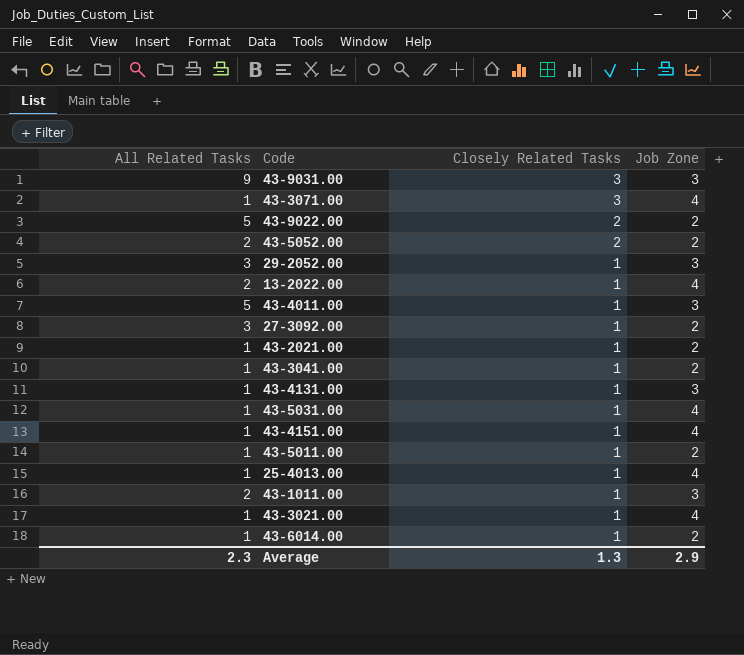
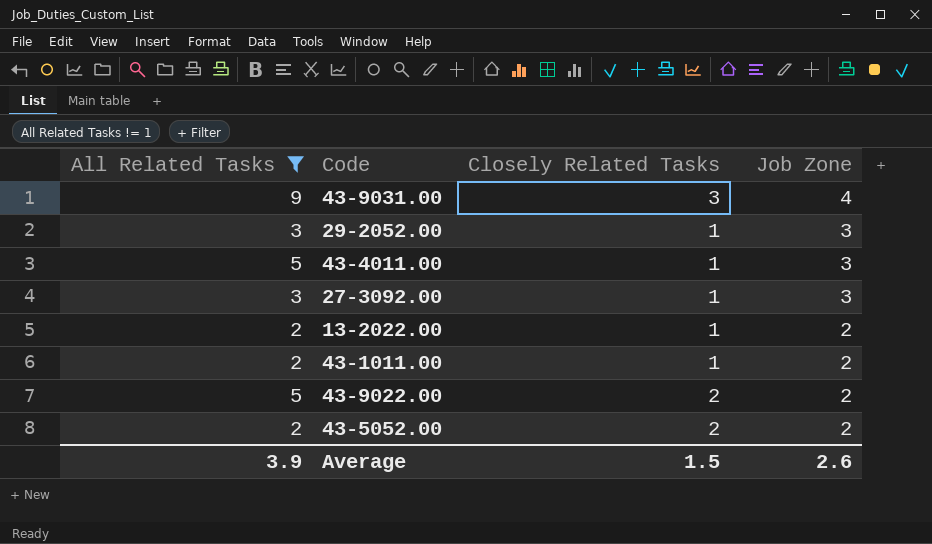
filter: none -> All Related Tasks != 1
row order: Closely Related Tasks descending -> Job Zone descending
43-9031.00 | Job Zone: 3 -> 4
27-3092.00 | Job Zone: 2 -> 3
13-2022.00 | Job Zone: 4 -> 2
43-1011.00 | Job Zone: 3 -> 2
Average | All Related Tasks: 2.3 -> 3.9
Average | Closely Related Tasks: 1.3 -> 1.5
Average | Job Zone: 2.9 -> 2.6

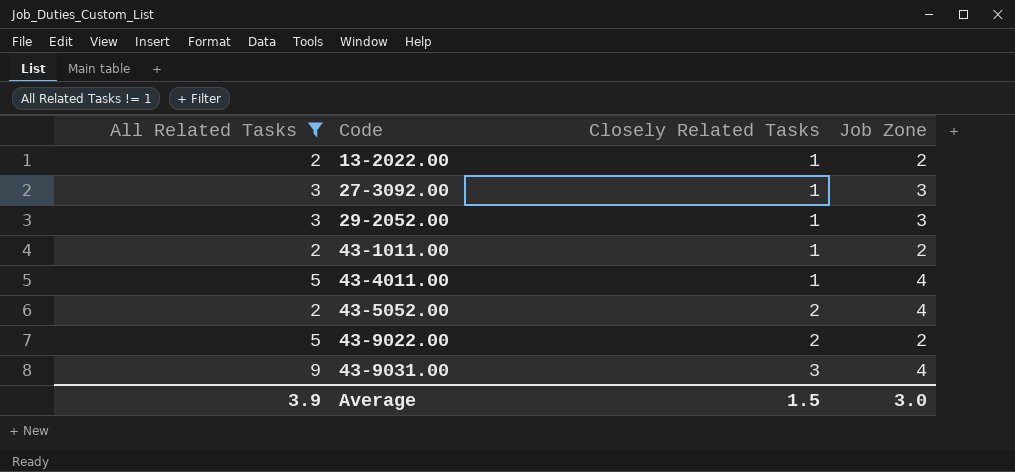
row order: Job Zone descending -> Code ascending
43-4011.00 | Job Zone: 3 -> 4
43-5052.00 | Job Zone: 2 -> 4
Average | Job Zone: 2.6 -> 3.0

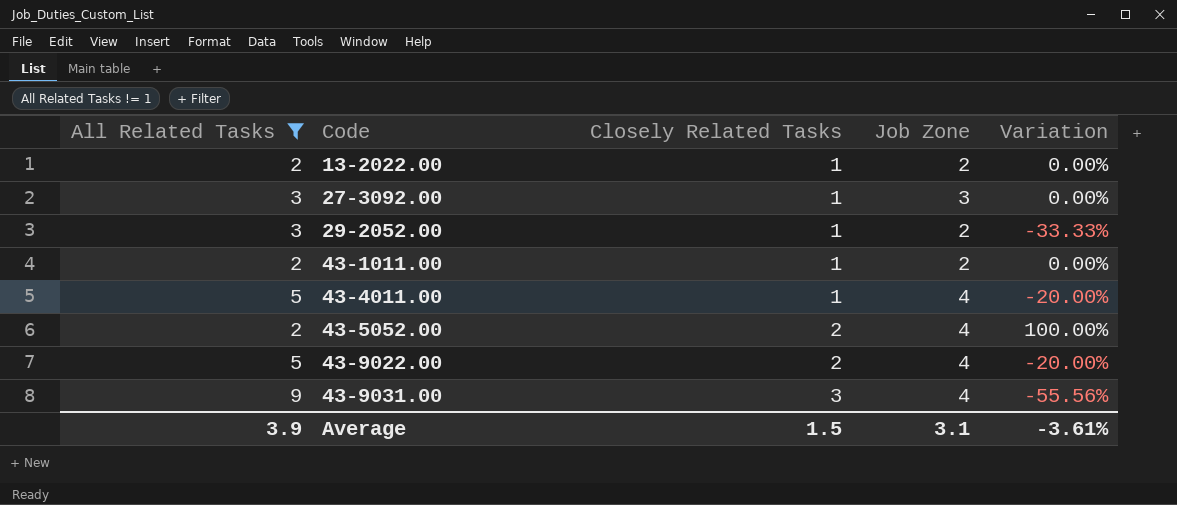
column Variation | formula: none -> ([Job Zone] - [All Related Tasks]) / [All Related Tasks]
29-2052.00 | Job Zone: 3 -> 2
43-9022.00 | Job Zone: 2 -> 4
Average | Job Zone: 3.0 -> 3.1

